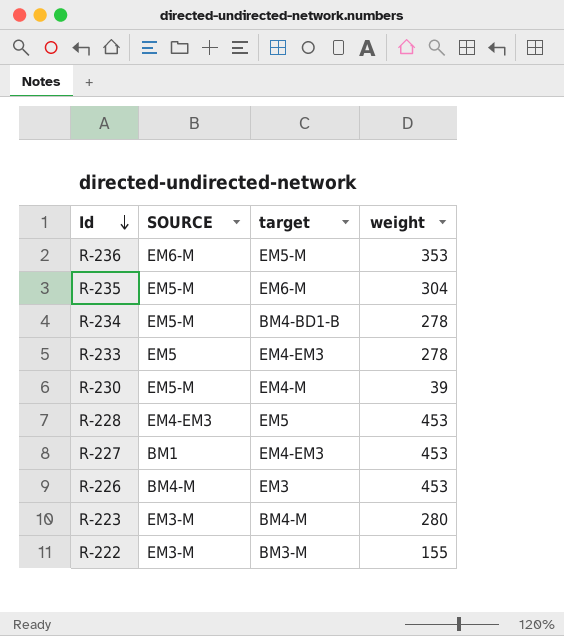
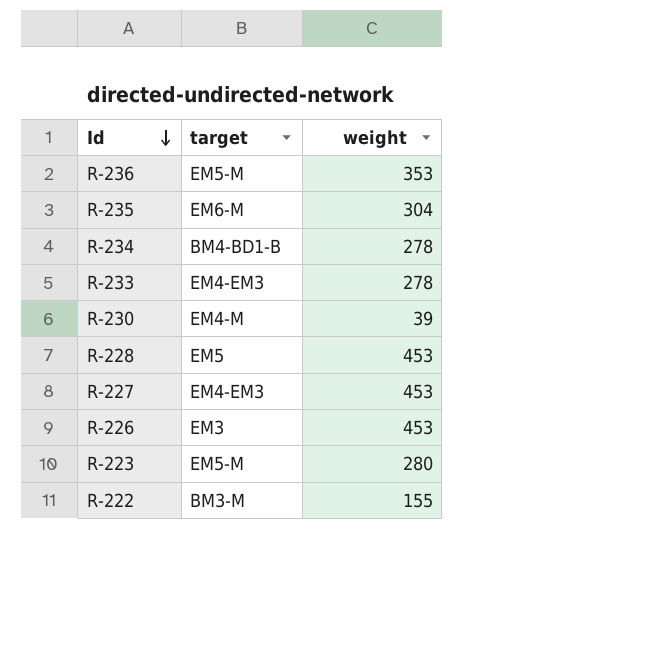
column SOURCE | position: 2 -> none
R-223 | target: BM4-M -> EM5-M

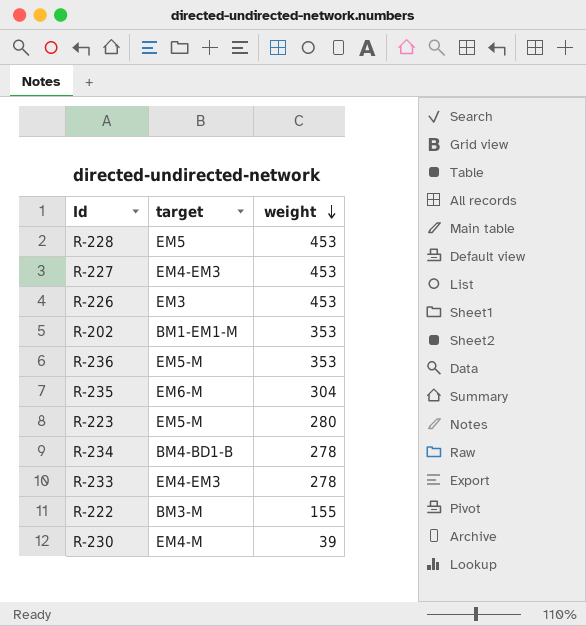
row order: Id descending -> weight descending
row R-202: none -> BM1-EM1-M | 353

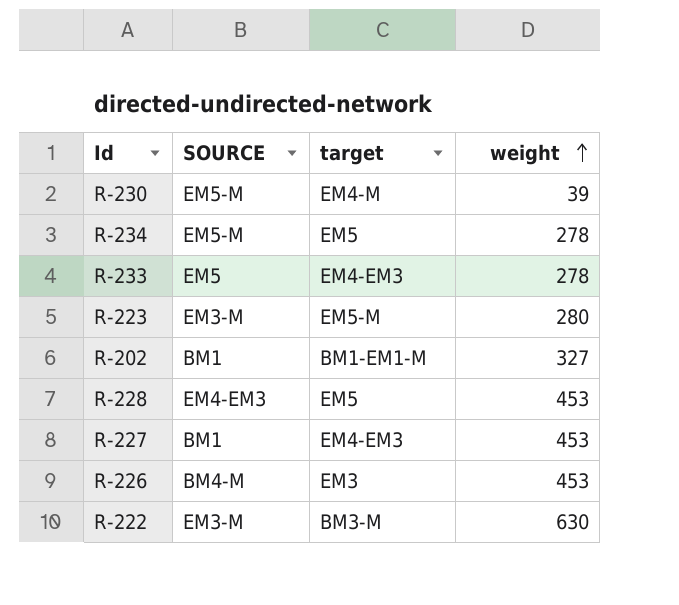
row order: weight descending -> weight ascending
column SOURCE | position: none -> 2
row R-236: EM5-M | 353 -> none
row R-235: EM6-M | 304 -> none
R-234 | target: BM4-BD1-B -> EM5
R-202 | weight: 353 -> 327
R-222 | weight: 155 -> 630

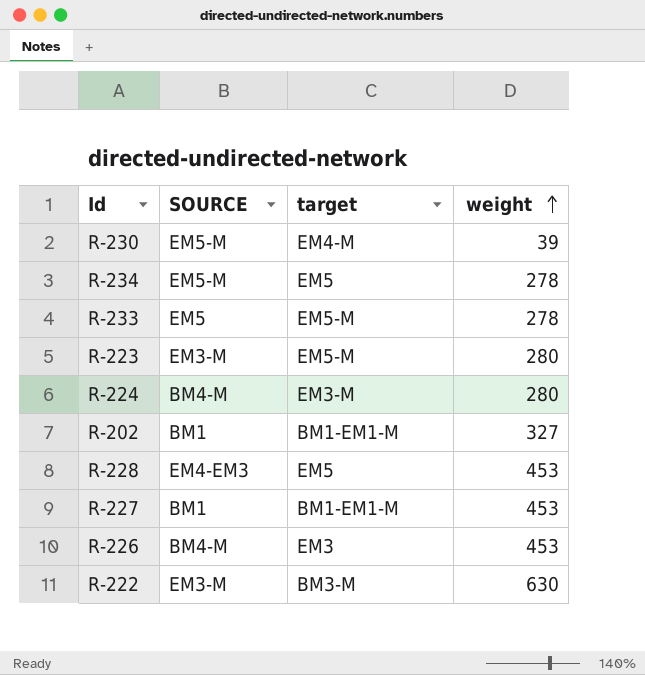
R-233 | target: EM4-EM3 -> EM5-M
row R-224: none -> BM4-M | EM3-M | 280
R-227 | target: EM4-EM3 -> BM1-EM1-M

